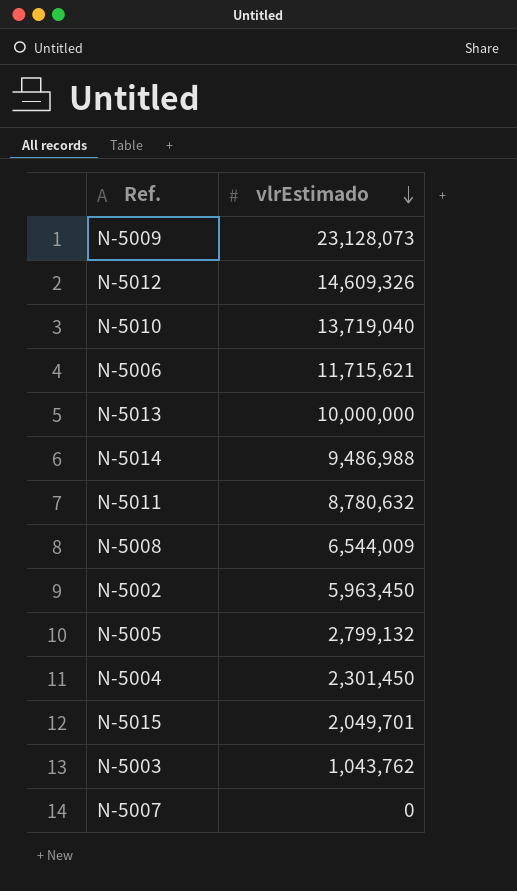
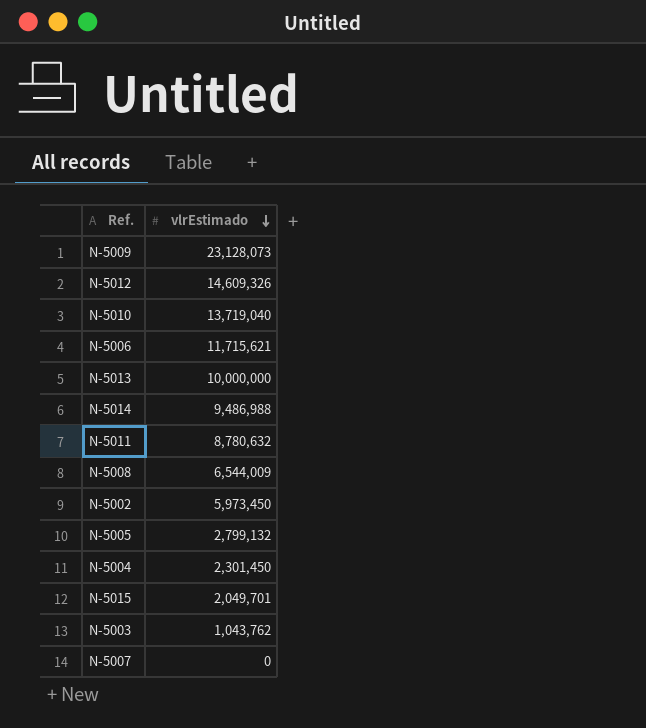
N-5002 | vlrEstimado: 5,963,450 -> 5,973,450

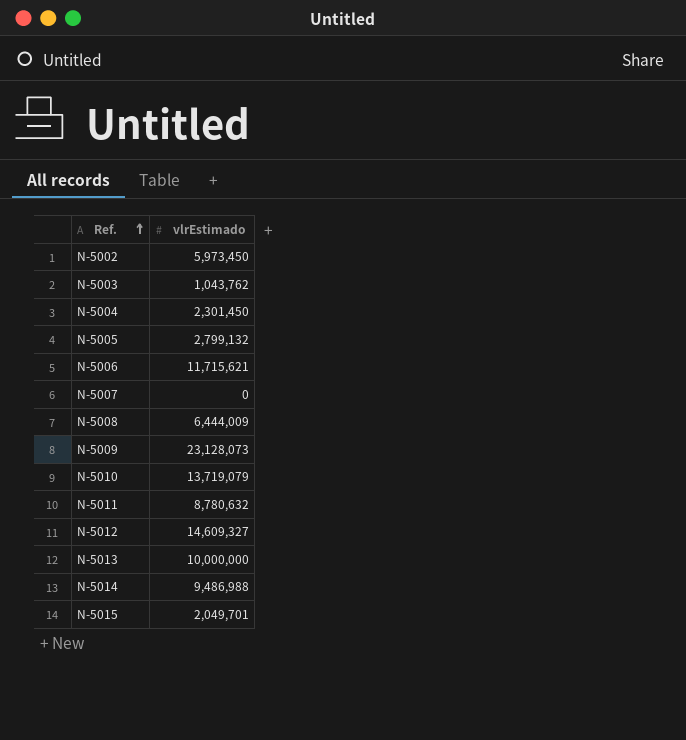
row order: vlrEstimado descending -> Ref. ascending
N-5008 | vlrEstimado: 6,544,009 -> 6,444,009
N-5010 | vlrEstimado: 13,719,040 -> 13,719,079
N-5012 | vlrEstimado: 14,609,326 -> 14,609,327

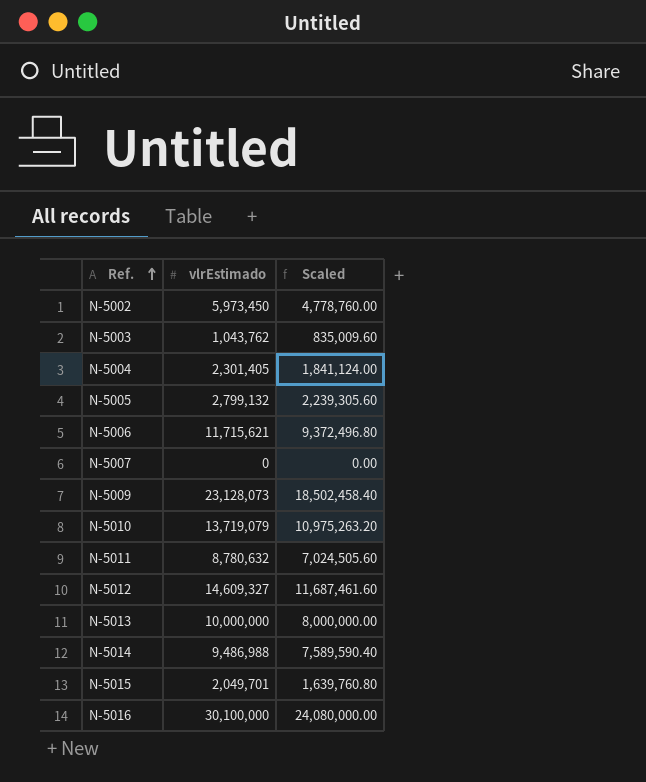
column Scaled | formula: none -> [vlrEstimado] * 0.8
row N-5008: 6,444,009 -> none
N-5004 | vlrEstimado: 2,301,450 -> 2,301,405
row N-5016: none -> 30,100,000 | 24,080,000.00

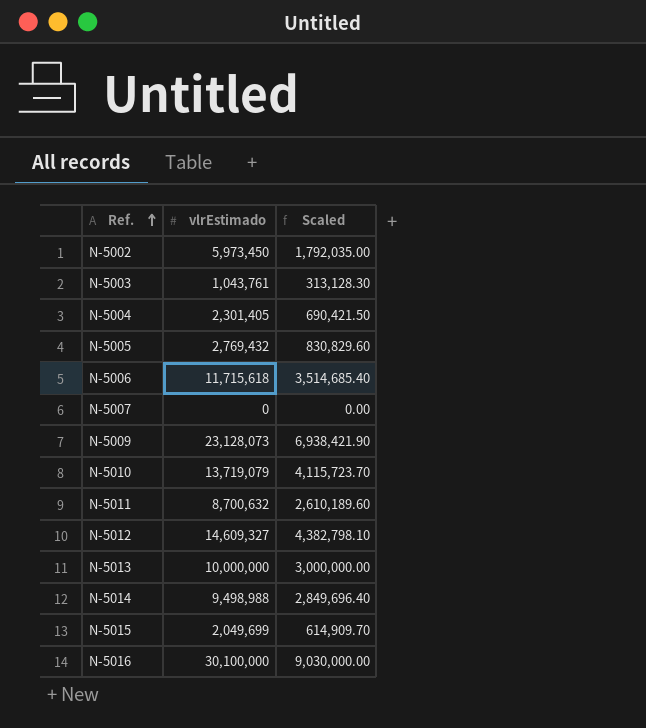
column Scaled | formula: [vlrEstimado] * 0.8 -> [vlrEstimado] * 0.3
N-5003 | vlrEstimado: 1,043,762 -> 1,043,761
N-5005 | vlrEstimado: 2,799,132 -> 2,769,432
N-5006 | vlrEstimado: 11,715,621 -> 11,715,618
N-5011 | vlrEstimado: 8,780,632 -> 8,700,632
N-5014 | vlrEstimado: 9,486,988 -> 9,498,988
N-5015 | vlrEstimado: 2,049,701 -> 2,049,699

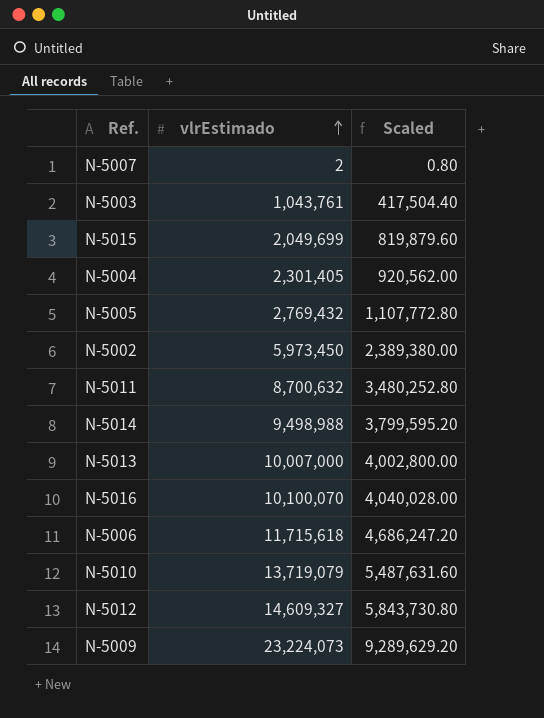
row order: Ref. ascending -> vlrEstimado ascending
column Scaled | formula: [vlrEstimado] * 0.3 -> [vlrEstimado] * 0.4
N-5007 | vlrEstimado: 0 -> 2
N-5013 | vlrEstimado: 10,000,000 -> 10,007,000
N-5016 | vlrEstimado: 30,100,000 -> 10,100,070
N-5009 | vlrEstimado: 23,128,073 -> 23,224,073

